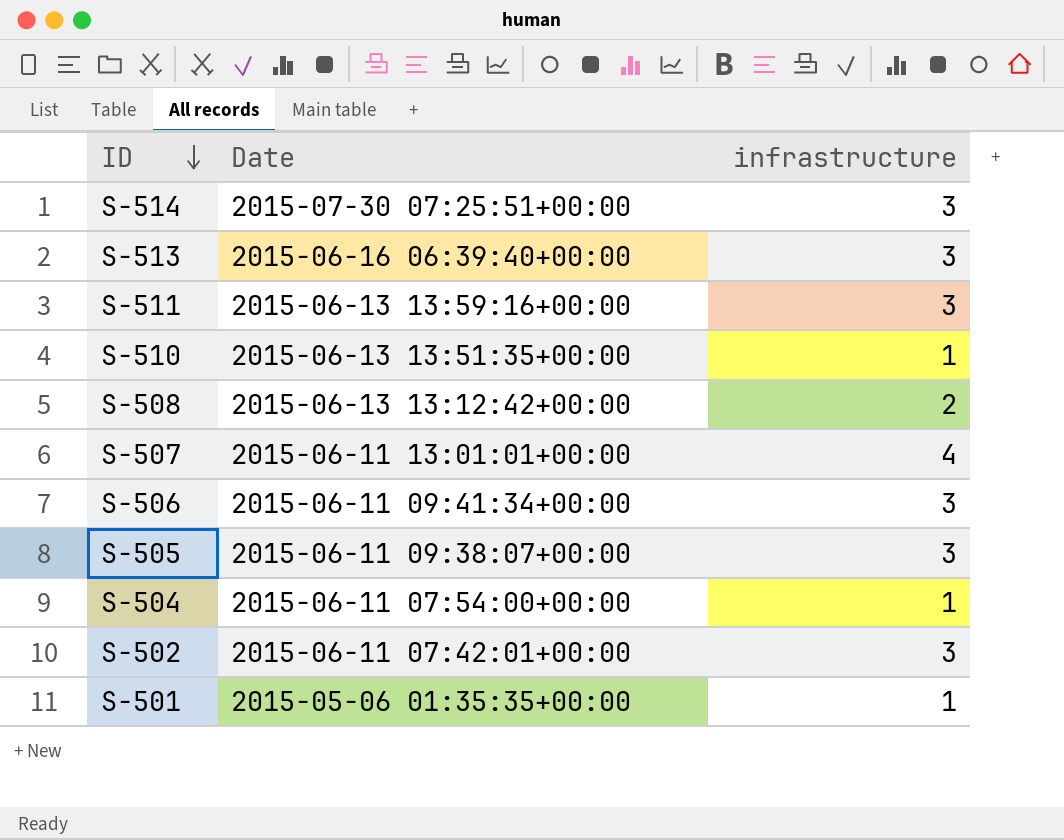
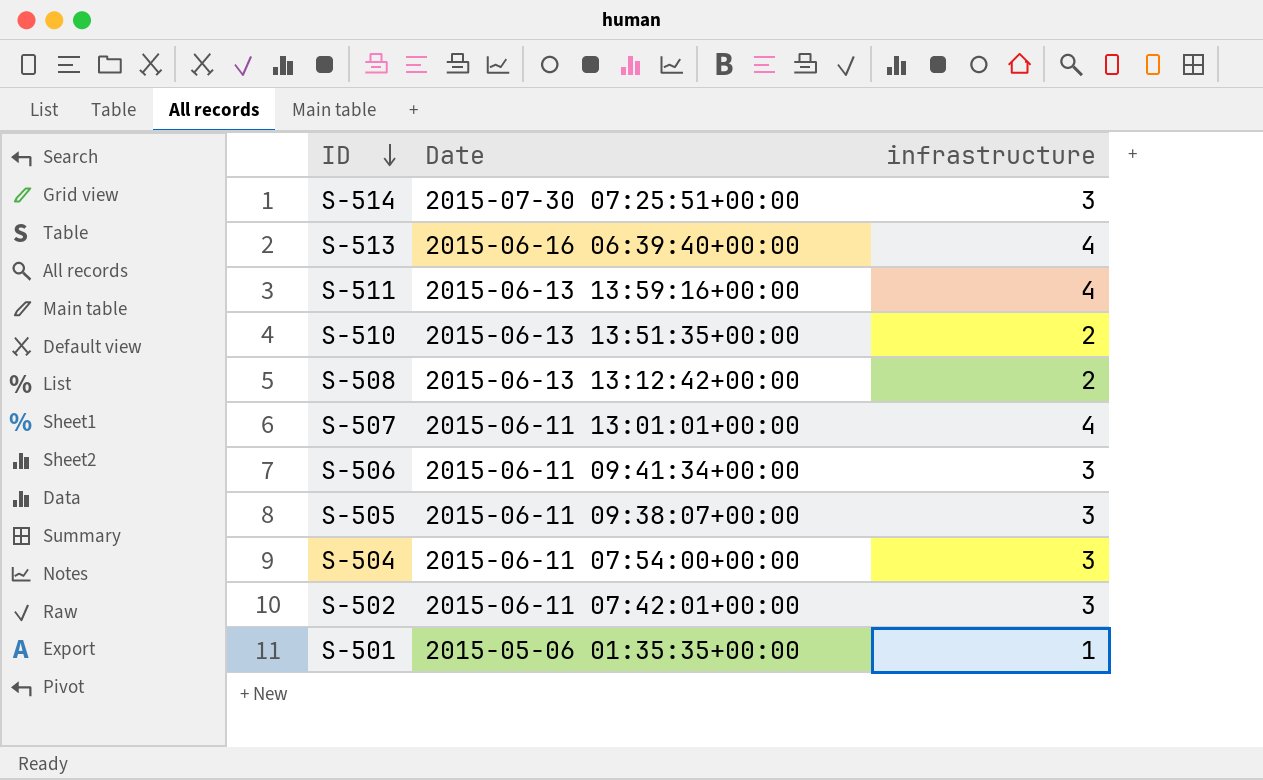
S-513 | infrastructure: 3 -> 4
S-511 | infrastructure: 3 -> 4
S-510 | infrastructure: 1 -> 2
S-504 | infrastructure: 1 -> 3

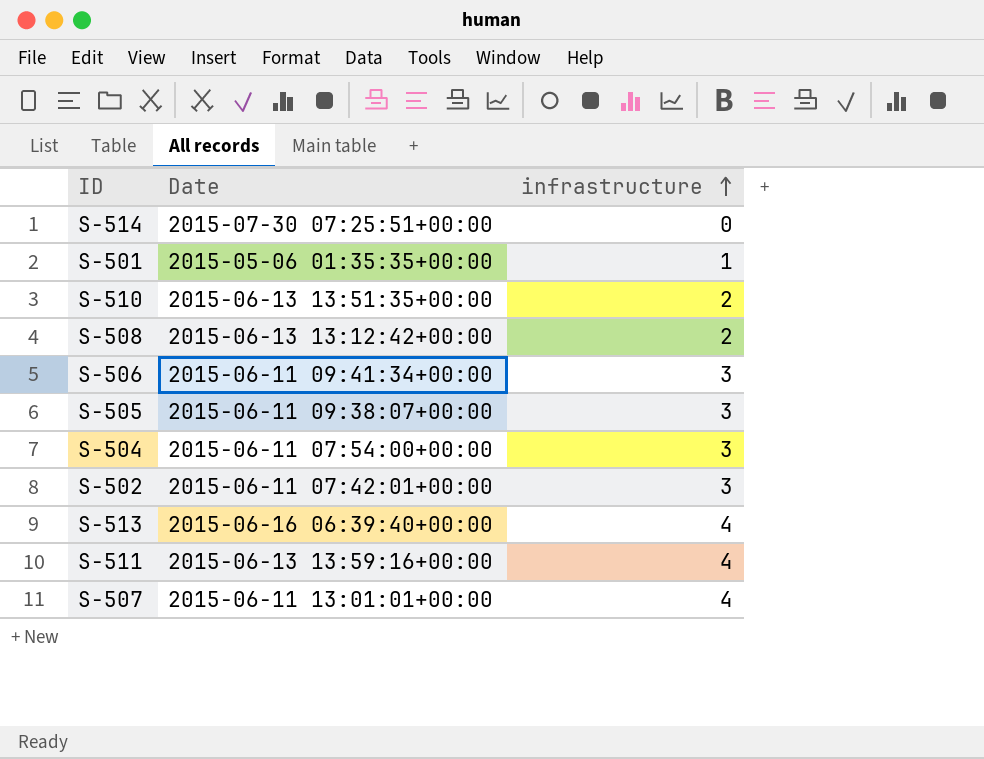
row order: ID descending -> infrastructure ascending
S-514 | infrastructure: 3 -> 0

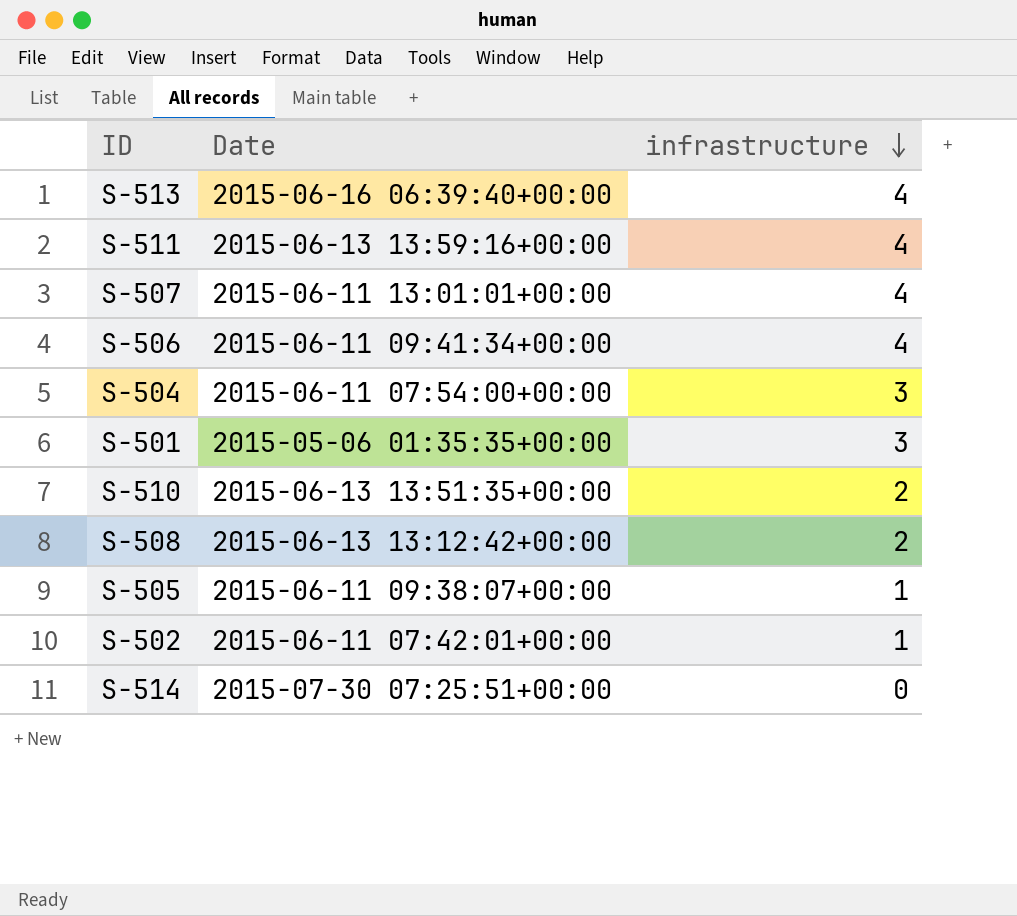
row order: infrastructure ascending -> infrastructure descending
S-506 | infrastructure: 3 -> 4
S-501 | infrastructure: 1 -> 3
S-505 | infrastructure: 3 -> 1
S-502 | infrastructure: 3 -> 1

